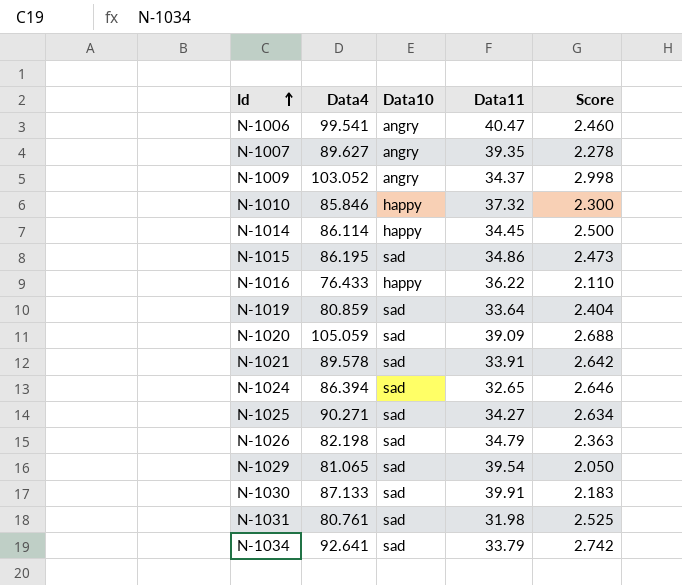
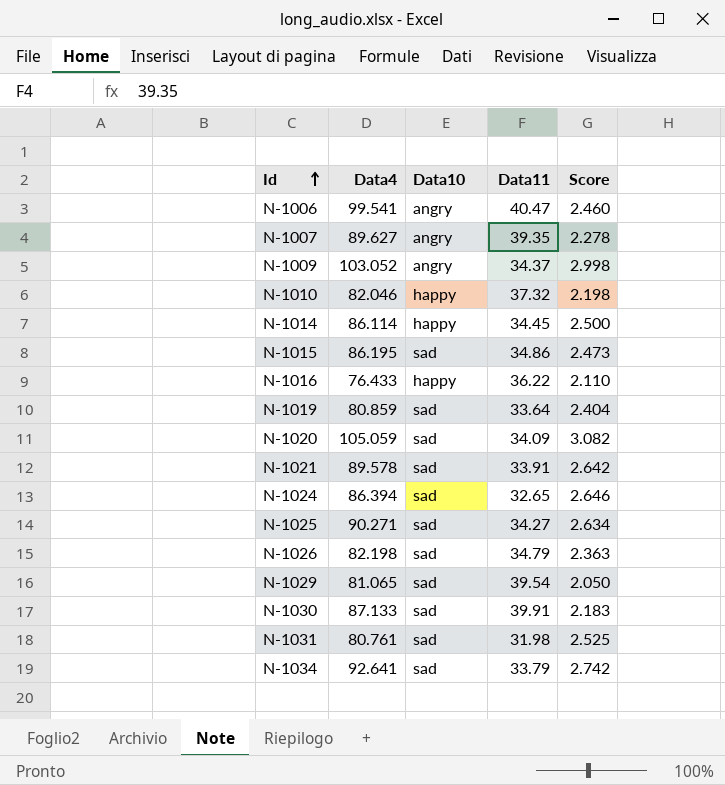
N-1010 | Data4: 85.846 -> 82.046
N-1010 | Score: 2.300 -> 2.198
N-1020 | Data11: 39.09 -> 34.09
N-1020 | Score: 2.688 -> 3.082

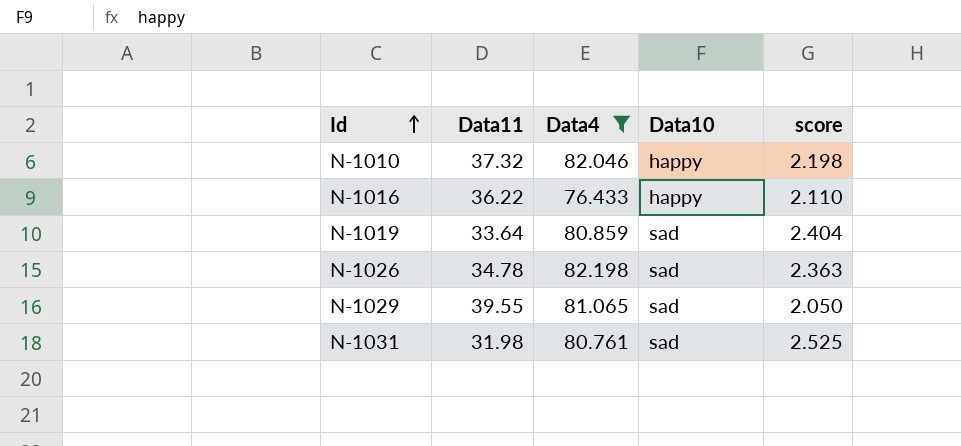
filter: none -> Data4 <= 82.198
column Data11 | position: 4 -> 2
column name: Score -> score
N-1026 | Data11: 34.79 -> 34.78
N-1029 | Data11: 39.54 -> 39.55

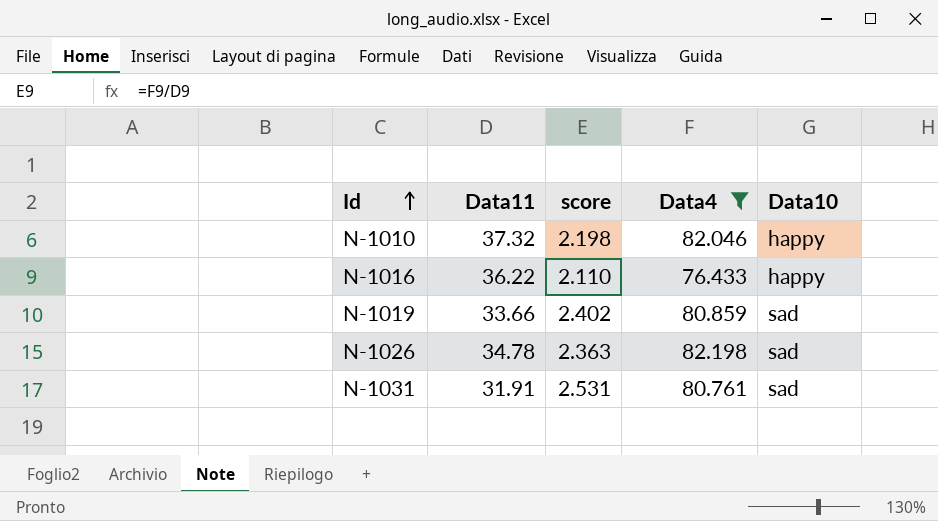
column score | position: 5 -> 3
row N-1029: 39.55 | 81.065 | sad | 2.050 -> none
N-1019 | Data11: 33.64 -> 33.66
N-1019 | score: 2.404 -> 2.402
N-1031 | Data11: 31.98 -> 31.91
N-1031 | score: 2.525 -> 2.531

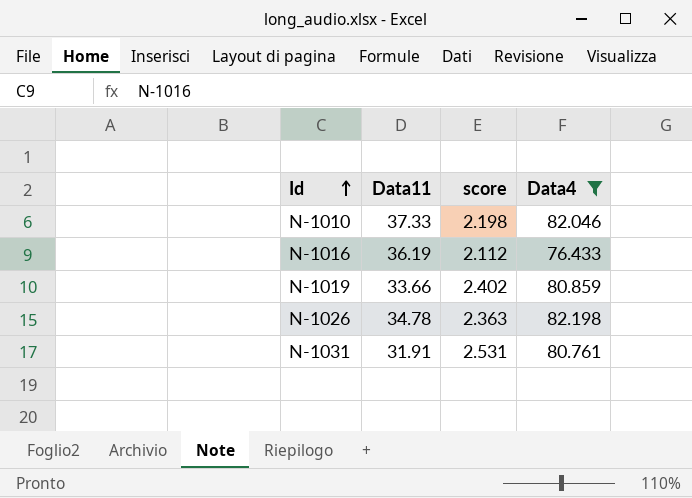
column Data10 | position: 5 -> none
N-1010 | Data11: 37.32 -> 37.33
N-1016 | Data11: 36.22 -> 36.19
N-1016 | score: 2.110 -> 2.112

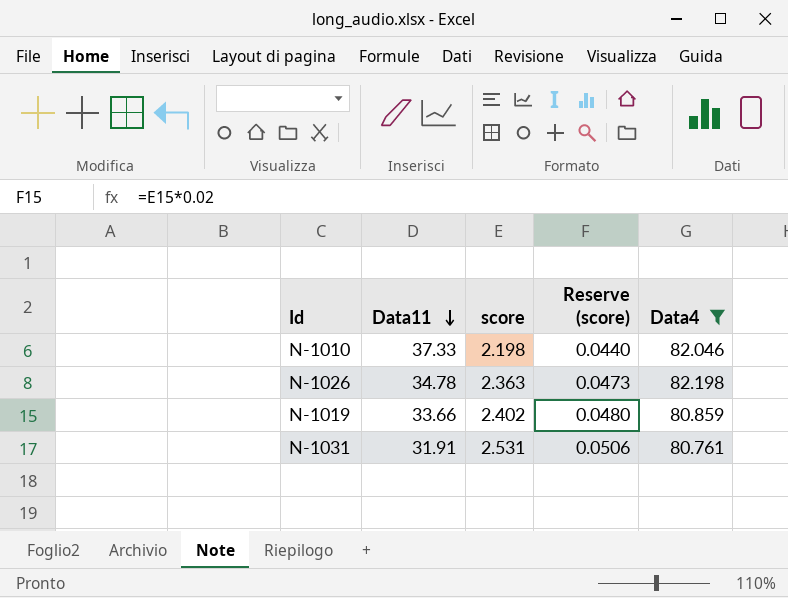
row order: Id ascending -> Data11 descending
column Reserve (score) | formula: none -> [score] * 0.02
row N-1016: 36.19 | 2.112 | 76.433 -> none

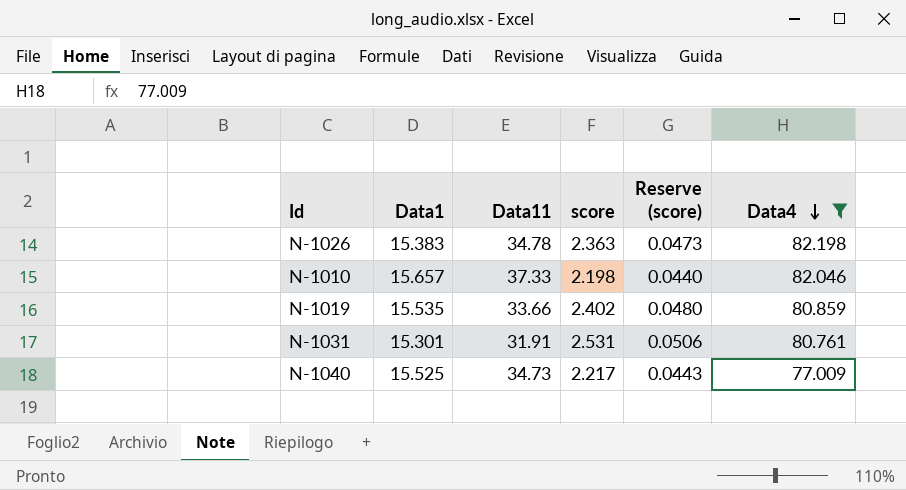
row order: Data11 descending -> Data4 descending
column Data1 | position: none -> 2
row N-1040: none -> 15.525 | 34.73 | 2.217 | 0.0443 | 77.009

